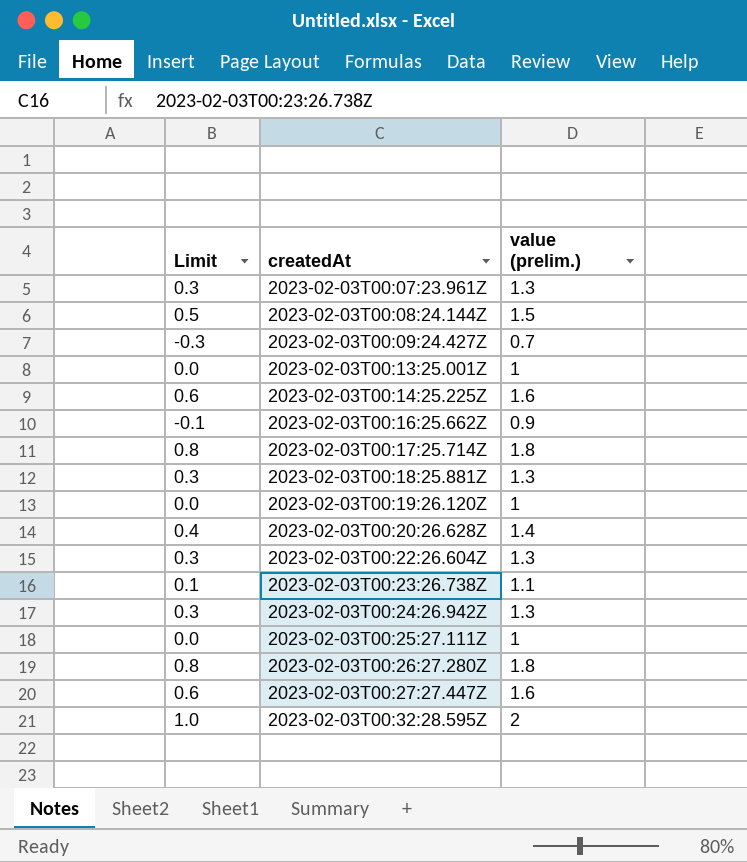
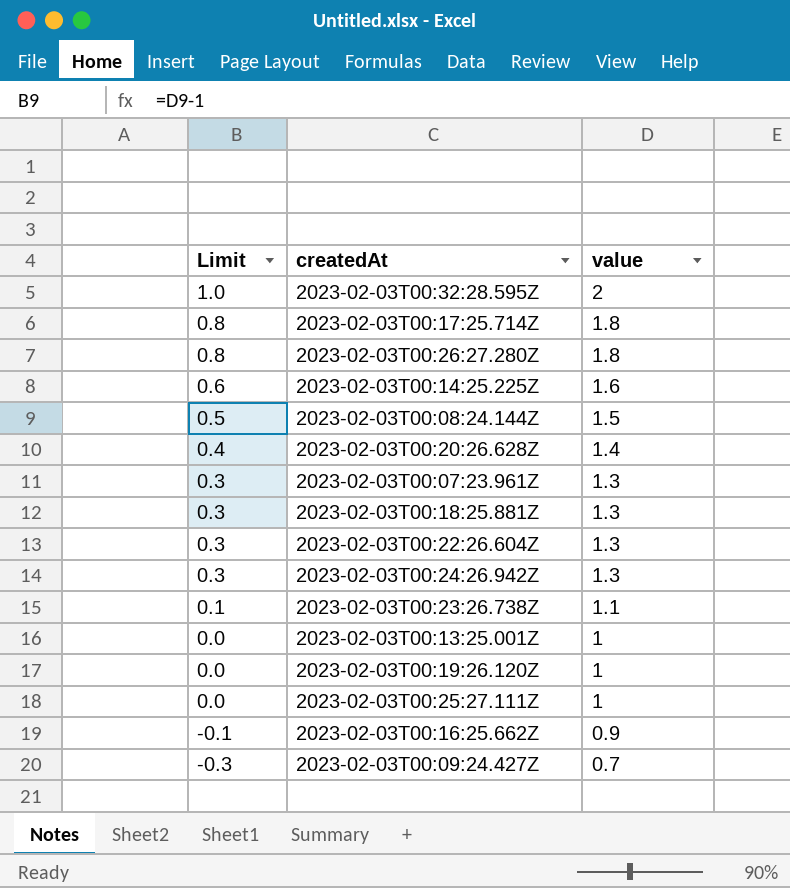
row order: createdAt ascending -> Limit descending
column name: value (prelim.) -> value
row 2023-02-03T00:27:27.447Z: 0.6 | 1.6 -> none

